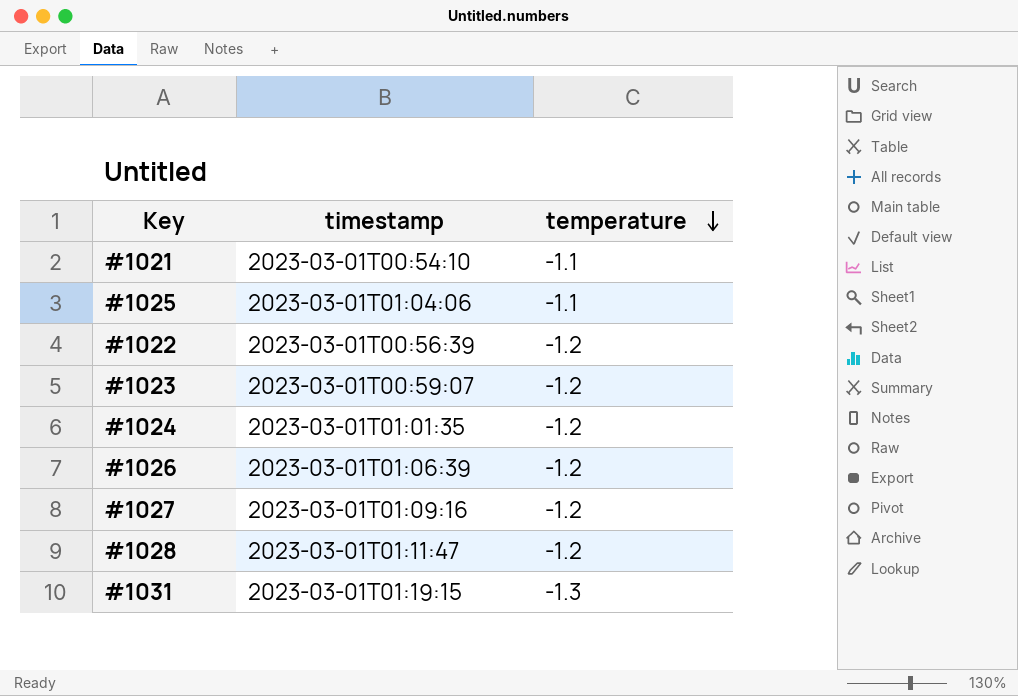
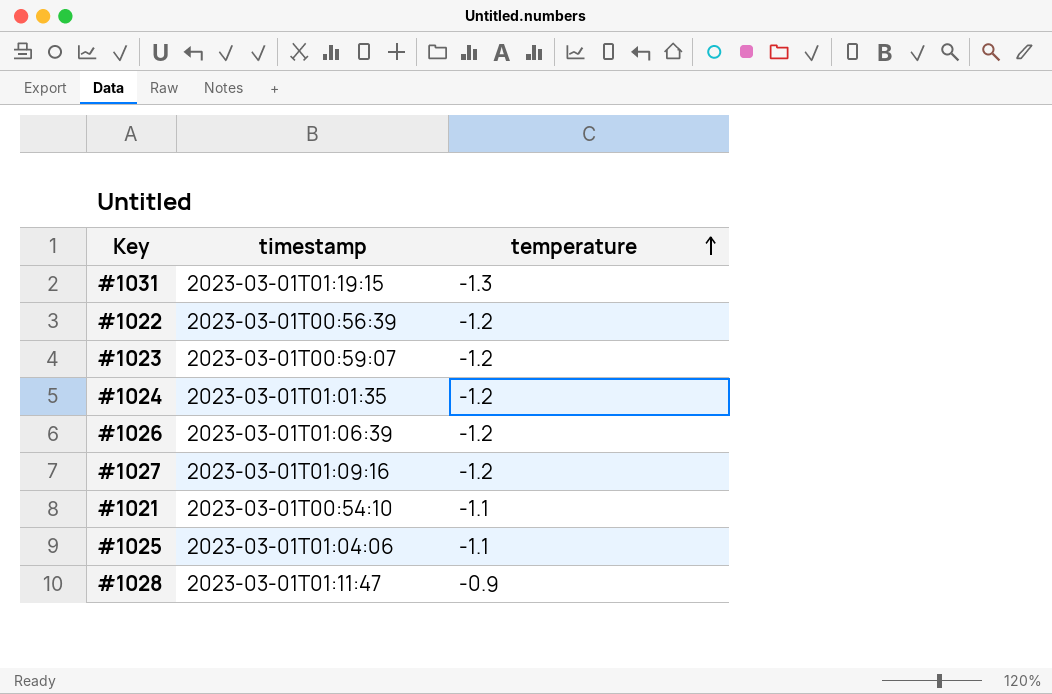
row order: temperature descending -> temperature ascending
#1028 | temperature: -1.2 -> -0.9

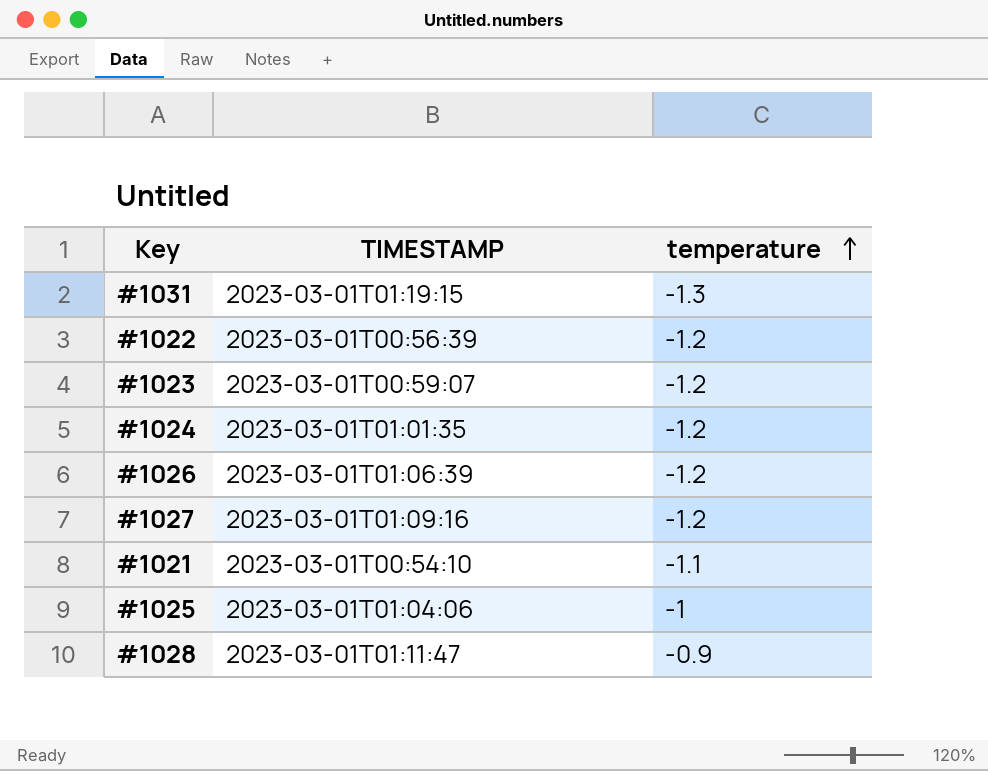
column name: timestamp -> TIMESTAMP
#1025 | temperature: -1.1 -> -1

